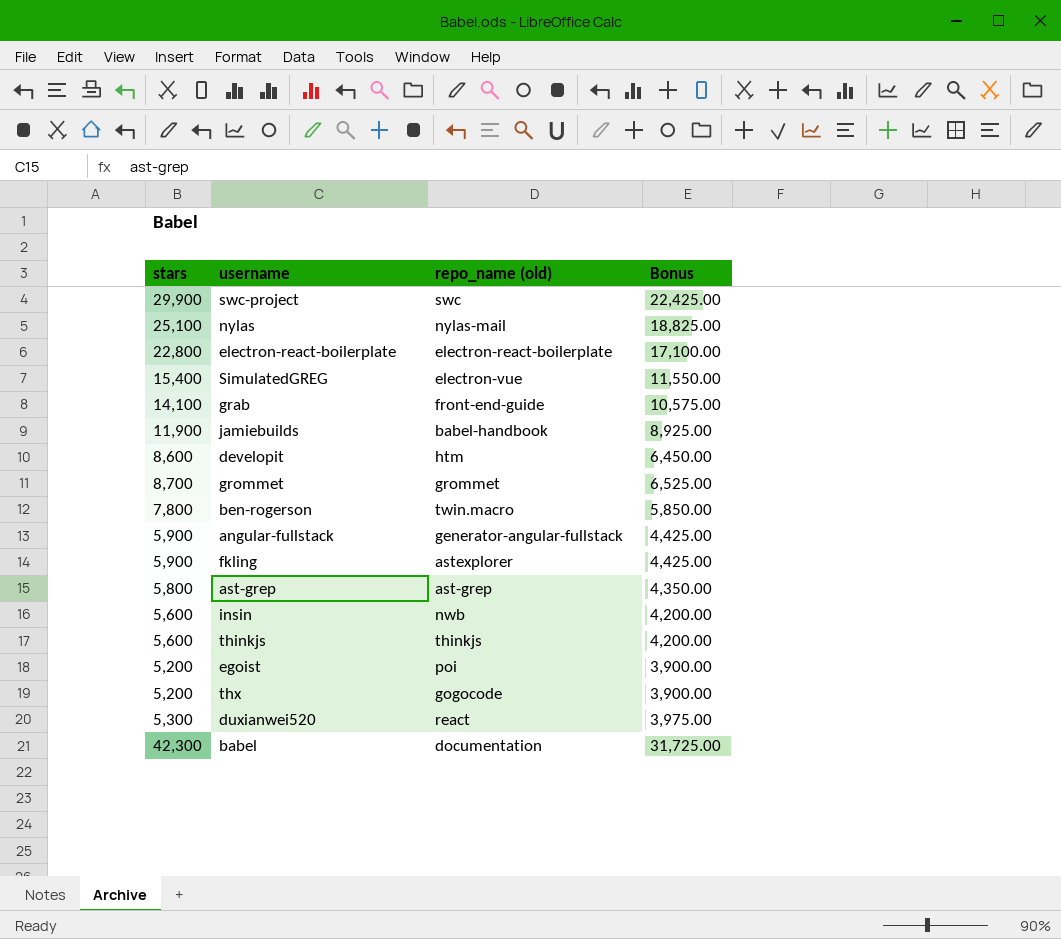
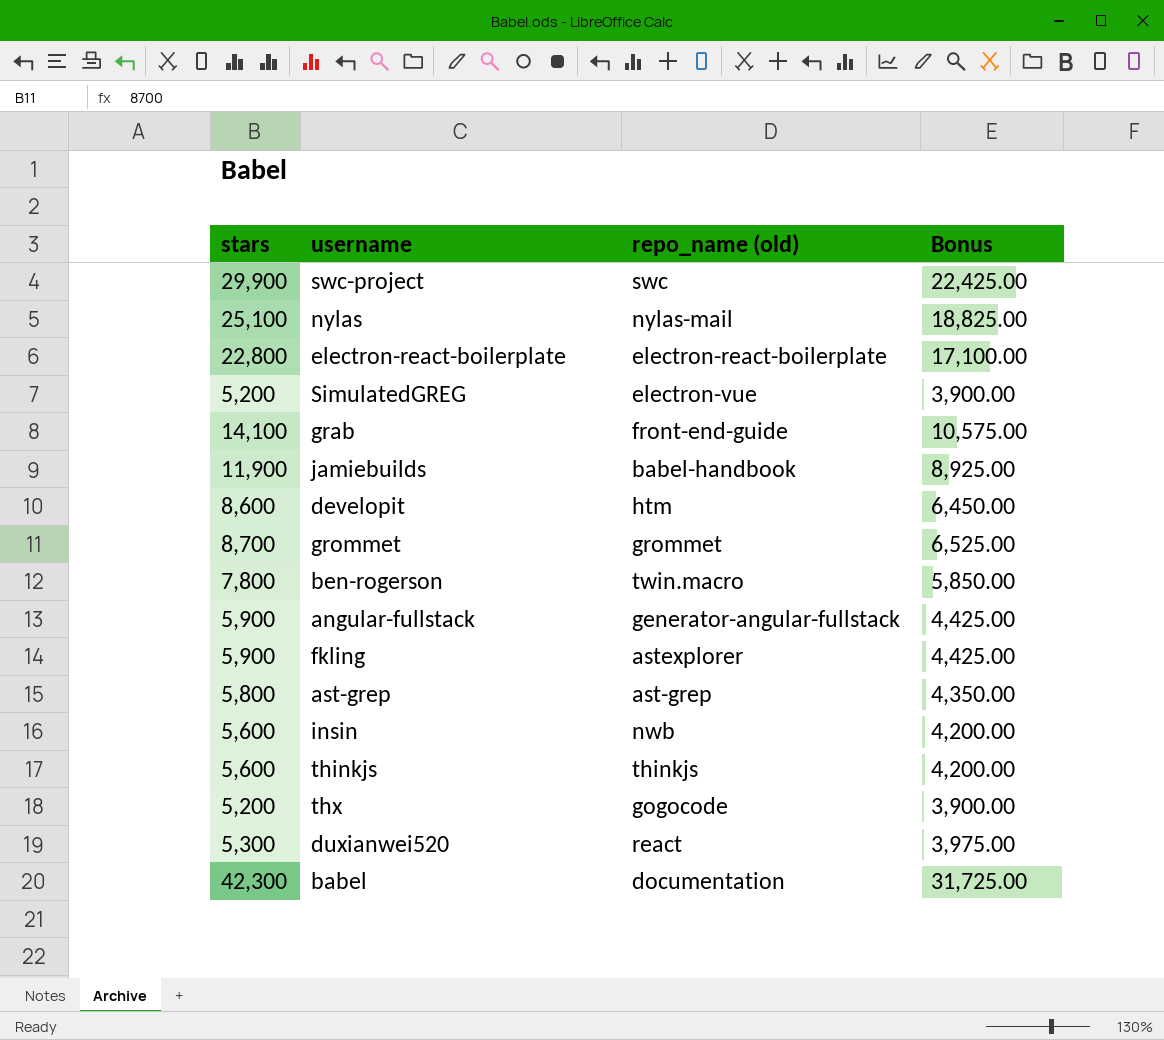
row egoist: 5,200 | poi | 3,900.00 -> none
SimulatedGREG | stars: 15,400 -> 5,200
SimulatedGREG | Bonus: 11,550.00 -> 3,900.00

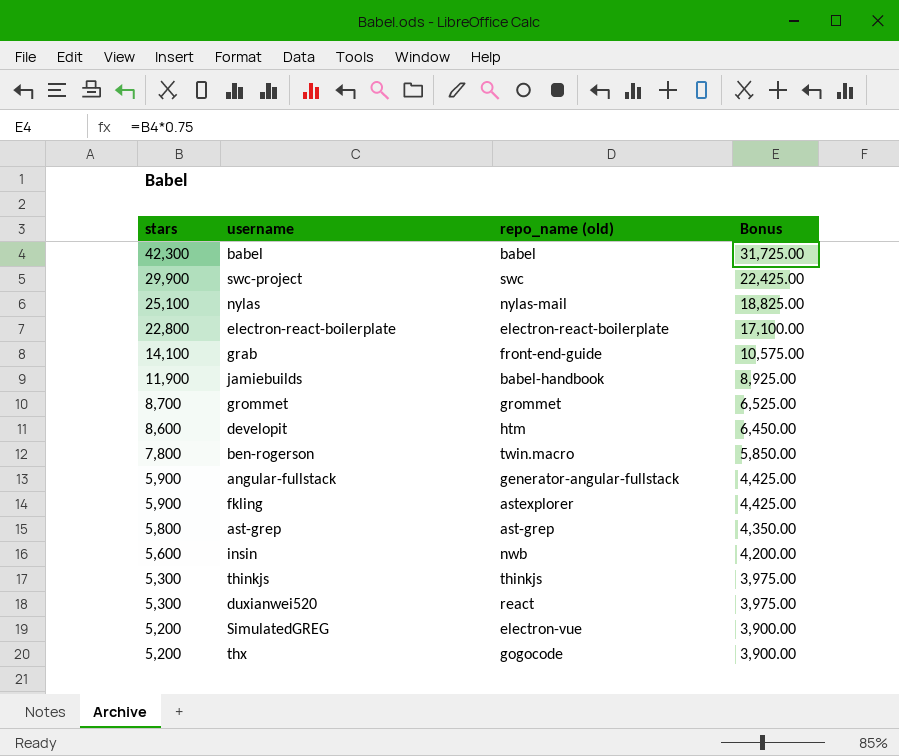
row order: none -> stars descending
babel | repo_name (old): documentation -> babel
thinkjs | stars: 5,600 -> 5,300
thinkjs | Bonus: 4,200.00 -> 3,975.00

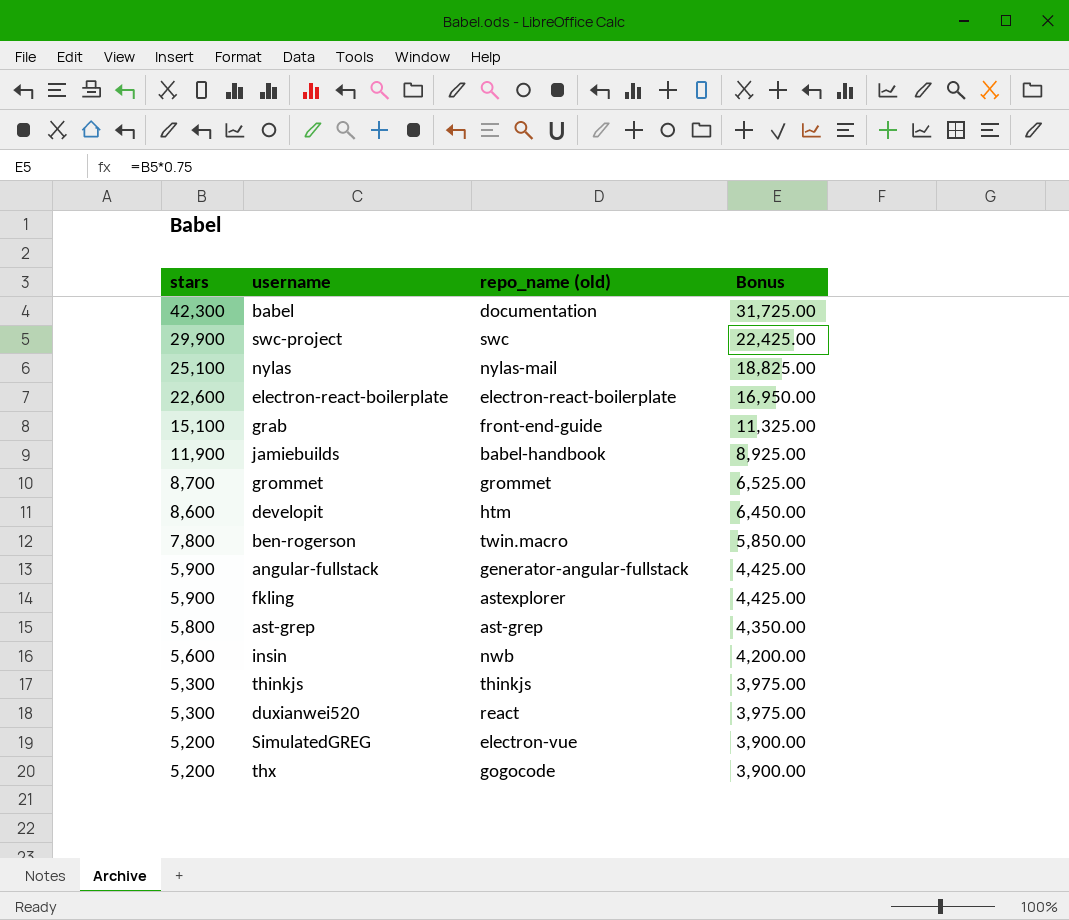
babel | repo_name (old): babel -> documentation
electron-react-boilerplate | stars: 22,800 -> 22,600
electron-react-boilerplate | Bonus: 17,100.00 -> 16,950.00
grab | stars: 14,100 -> 15,100
grab | Bonus: 10,575.00 -> 11,325.00

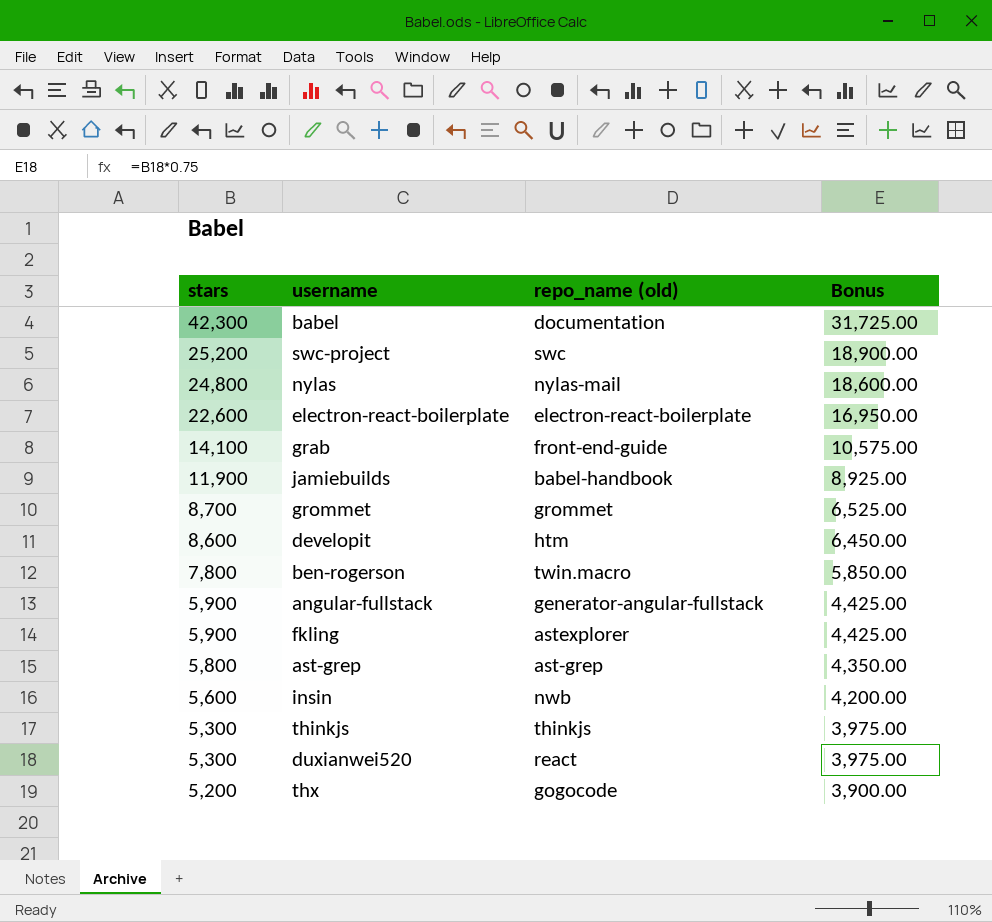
row SimulatedGREG: 5,200 | electron-vue | 3,900.00 -> none
swc-project | stars: 29,900 -> 25,200
swc-project | Bonus: 22,425.00 -> 18,900.00
nylas | stars: 25,100 -> 24,800
nylas | Bonus: 18,825.00 -> 18,600.00
grab | stars: 15,100 -> 14,100
grab | Bonus: 11,325.00 -> 10,575.00

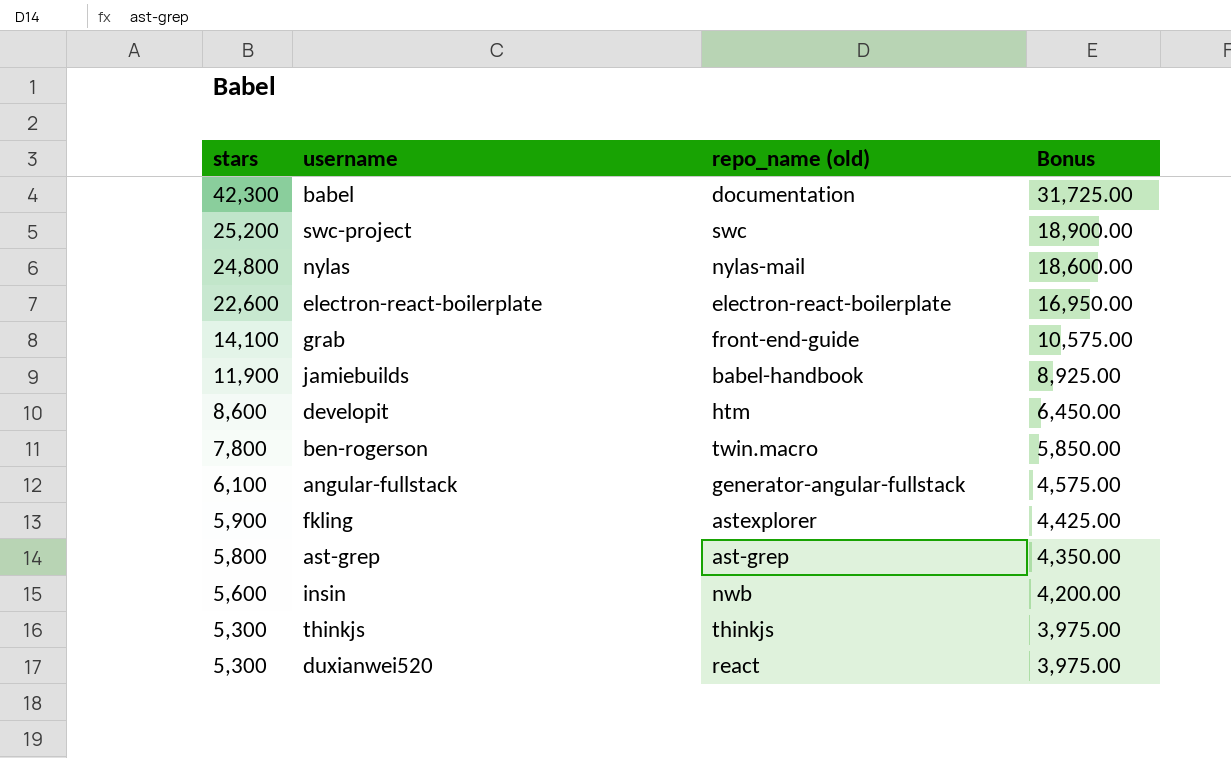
row grommet: 8,700 | grommet | 6,525.00 -> none
row thx: 5,200 | gogocode | 3,900.00 -> none
angular-fullstack | stars: 5,900 -> 6,100
angular-fullstack | Bonus: 4,425.00 -> 4,575.00

